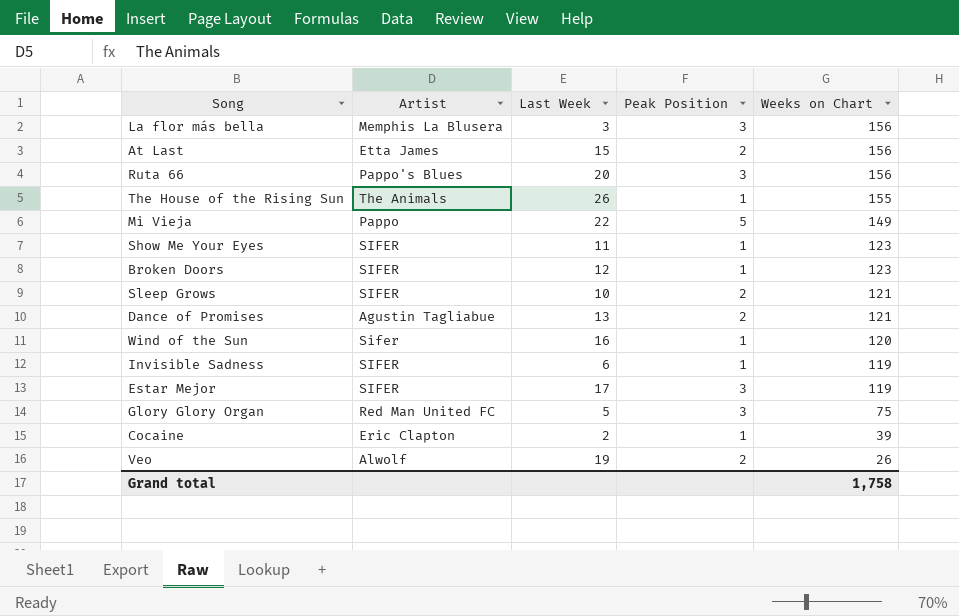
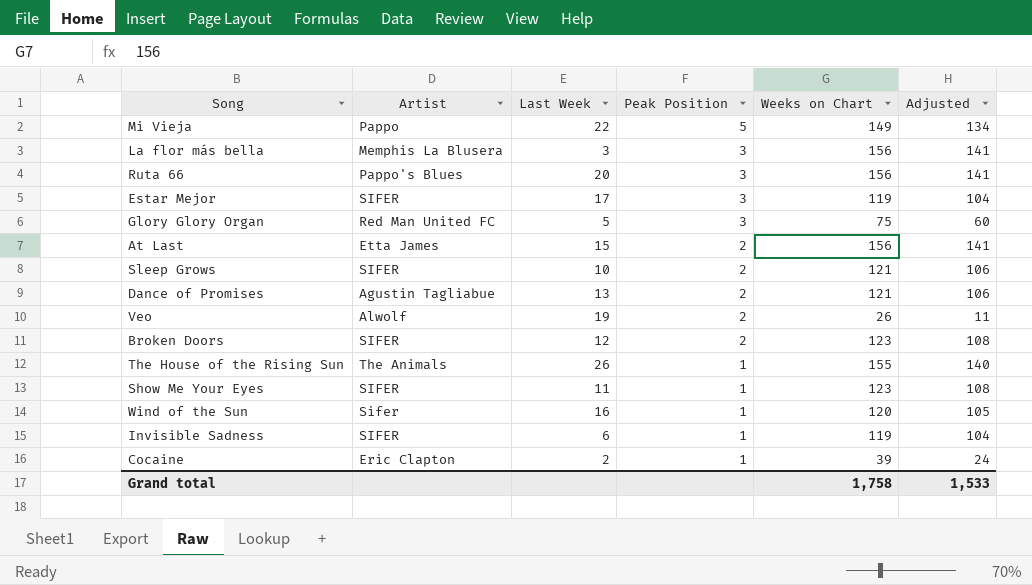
row order: Weeks on Chart descending -> Peak Position descending
column Adjusted | formula: none -> [Weeks on Chart] - 15
Broken Doors | Peak Position: 1 -> 2

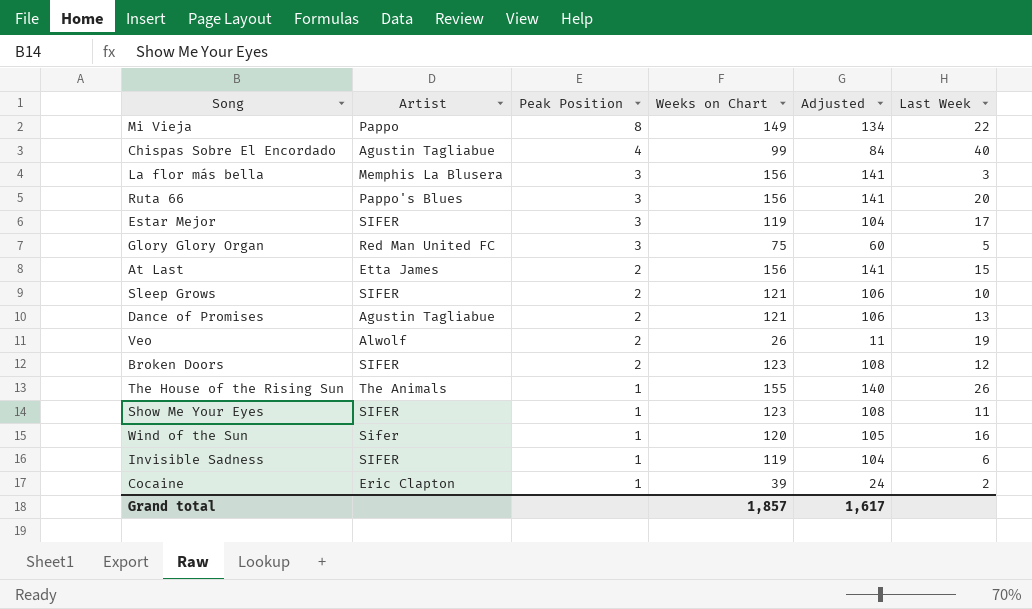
column Last Week | position: 3 -> 6
Mi Vieja | Peak Position: 5 -> 8
row Chispas Sobre El Encordado: none -> Agustin Tagliabue | 4 | 99 | 84 | 40
Grand total | Weeks on Chart: 1,758 -> 1,857
Grand total | Adjusted: 1,533 -> 1,617

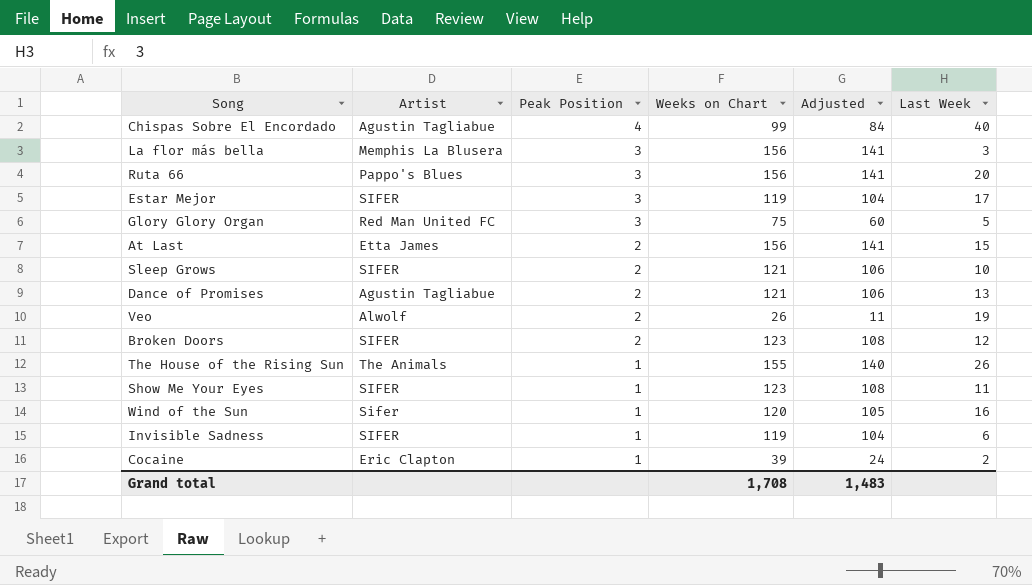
row Mi Vieja: Pappo | 8 | 149 | 134 | 22 -> none
Grand total | Weeks on Chart: 1,857 -> 1,708
Grand total | Adjusted: 1,617 -> 1,483

